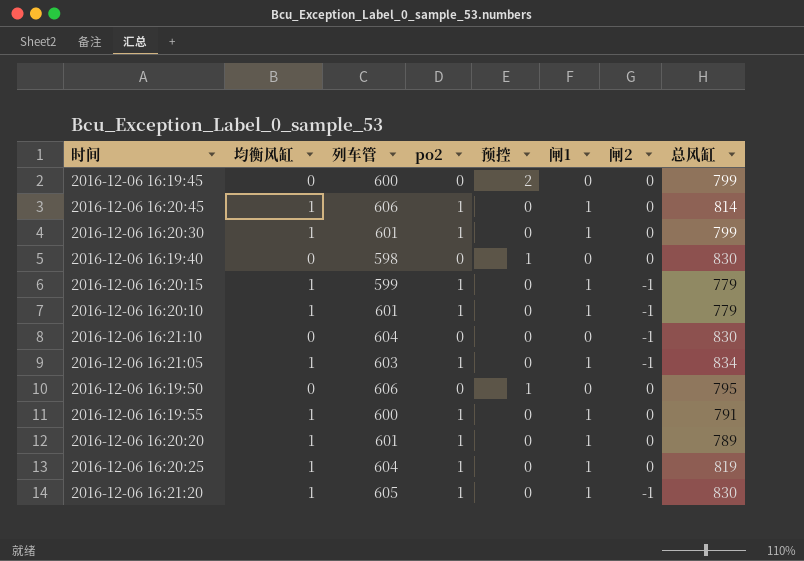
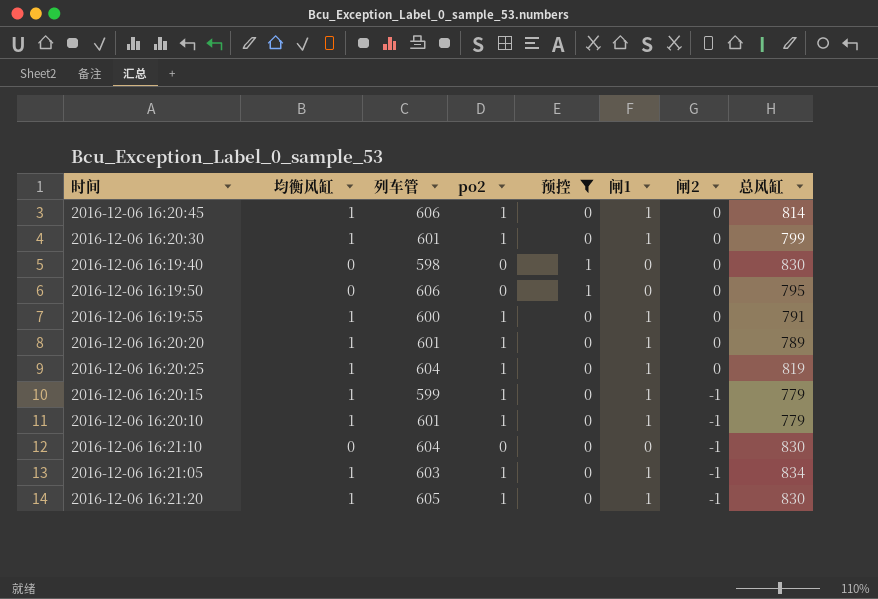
filter: none -> 预控 != 2
row order: none -> 闸2 descending

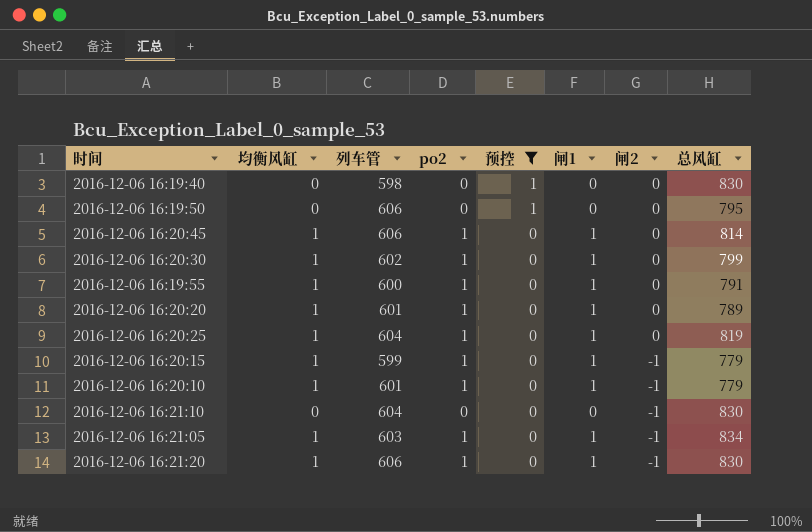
row order: 闸2 descending -> 预控 descending
2016-12-06 16:20:30 | 列车管: 601 -> 602
2016-12-06 16:21:20 | 列车管: 605 -> 606

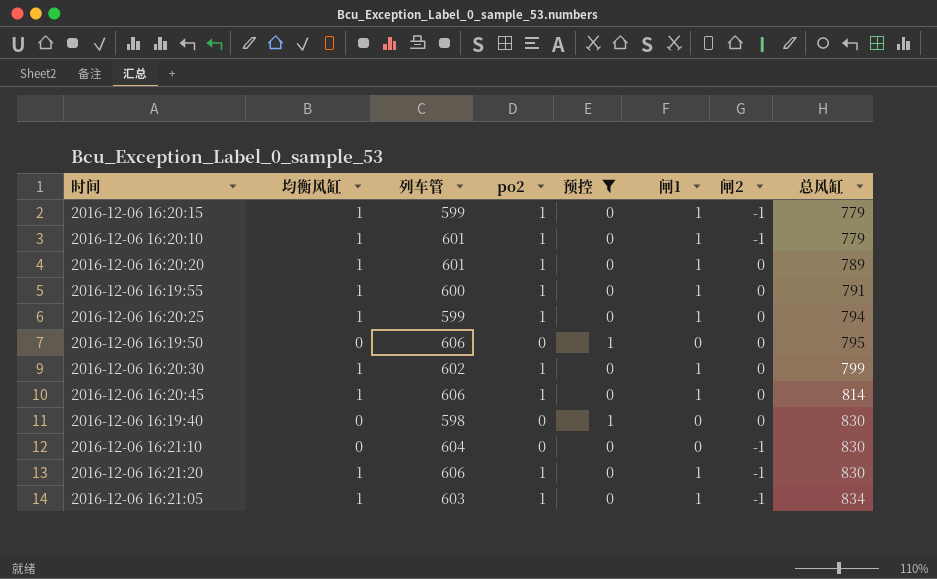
row order: 预控 descending -> 总风缸 ascending
2016-12-06 16:20:25 | 列车管: 604 -> 599
2016-12-06 16:20:25 | 总风缸: 819 -> 794

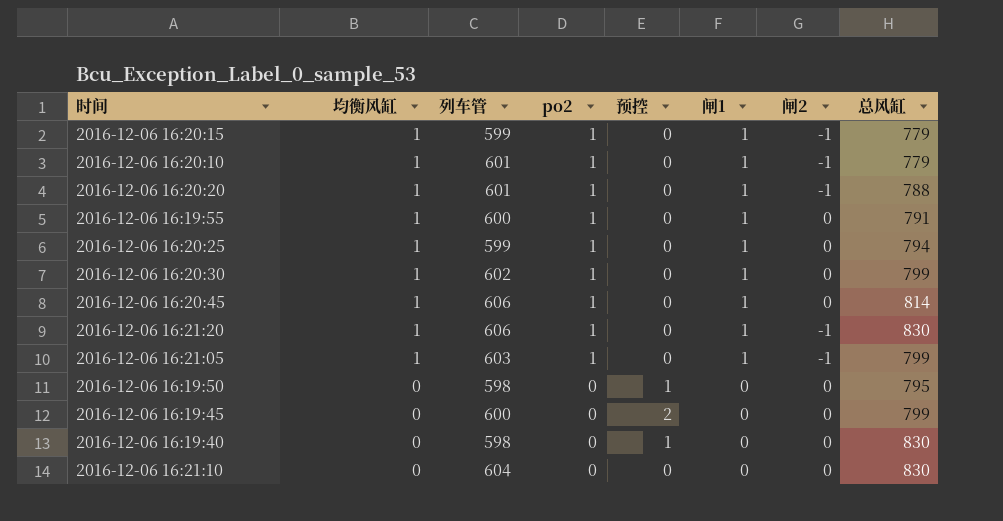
filter: 预控 != 2 -> none
row order: 总风缸 ascending -> 均衡风缸 descending
2016-12-06 16:20:20 | 闸2: 0 -> -1
2016-12-06 16:20:20 | 总风缸: 789 -> 788
2016-12-06 16:21:05 | 总风缸: 834 -> 799
2016-12-06 16:19:50 | 列车管: 606 -> 598
2016-12-06 16:21:10 | 闸2: -1 -> 0

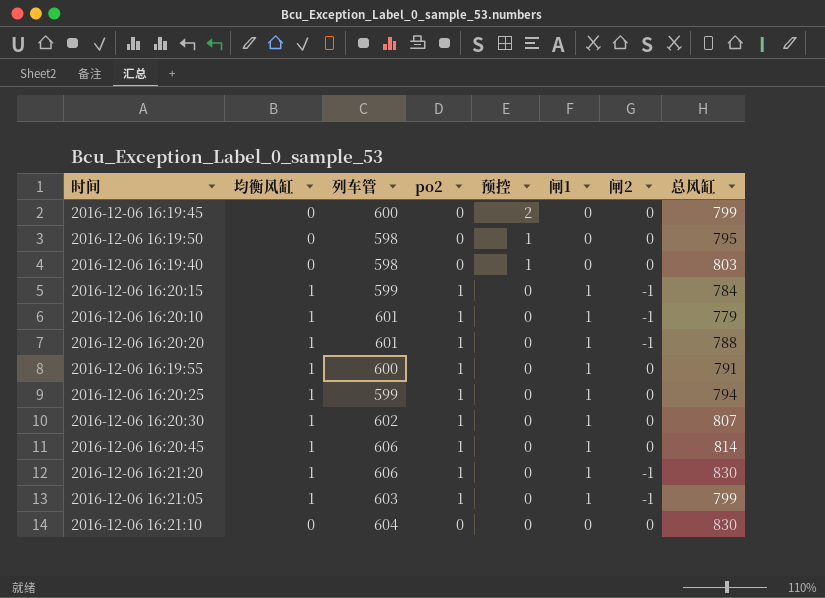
row order: 均衡风缸 descending -> 预控 descending
2016-12-06 16:19:40 | 总风缸: 830 -> 803
2016-12-06 16:20:15 | 总风缸: 779 -> 784
2016-12-06 16:20:30 | 总风缸: 799 -> 807

